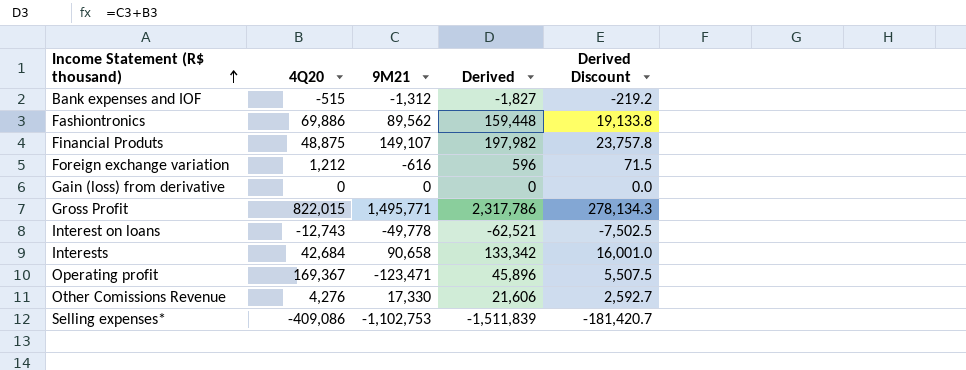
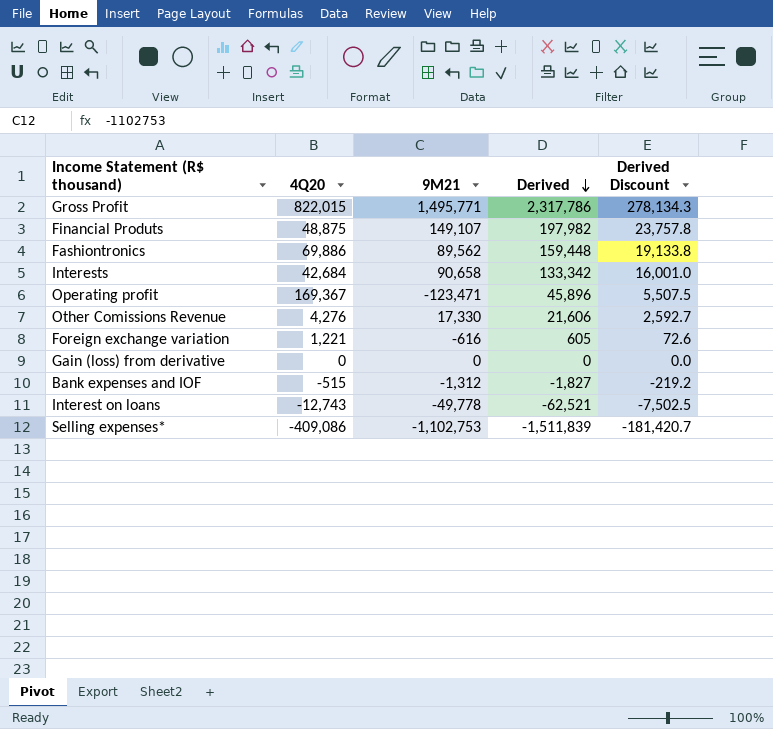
row order: Income Statement (R$ thousand) ascending -> Derived descending
Foreign exchange variation | 4Q20: 1,212 -> 1,221
Foreign exchange variation | Derived: 596 -> 605
Foreign exchange variation | Derived Discount: 71.5 -> 72.6

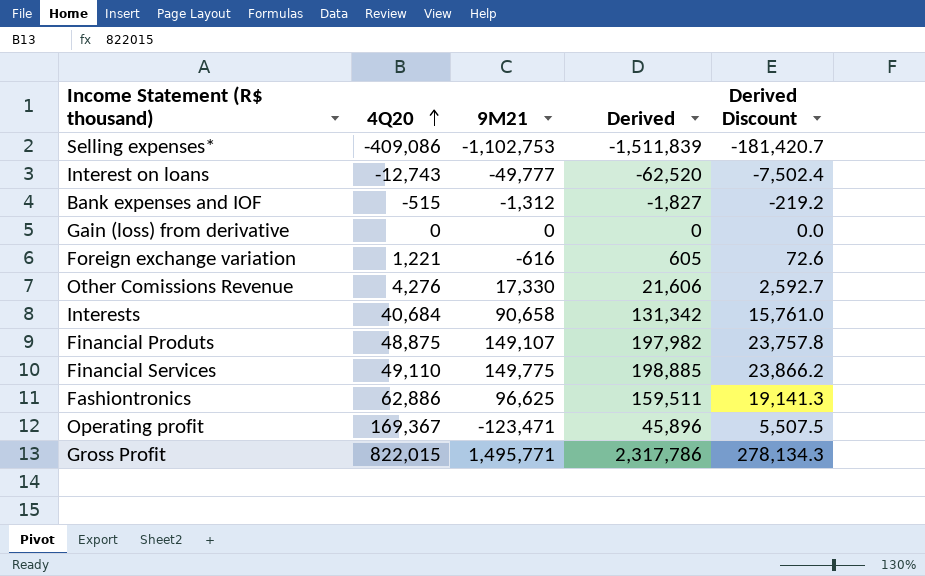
row order: Derived descending -> 4Q20 ascending
Interest on loans | 9M21: -49,778 -> -49,777
Interest on loans | Derived: -62,521 -> -62,520
Interest on loans | Derived Discount: -7,502.5 -> -7,502.4
Interests | 4Q20: 42,684 -> 40,684
Interests | Derived: 133,342 -> 131,342
Interests | Derived Discount: 16,001.0 -> 15,761.0
row Financial Services: none -> 49,110 | 149,775 | 198,885 | 23,866.2
Fashiontronics | 4Q20: 69,886 -> 62,886
Fashiontronics | 9M21: 89,562 -> 96,625
Fashiontronics | Derived: 159,448 -> 159,511
Fashiontronics | Derived Discount: 19,133.8 -> 19,141.3

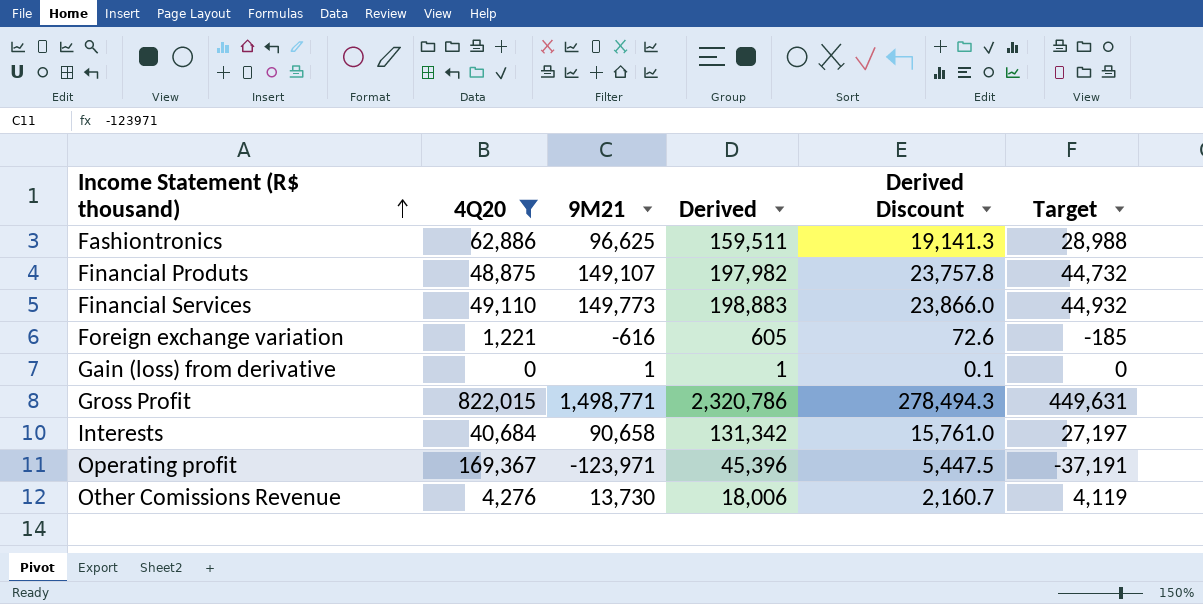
filter: none -> 4Q20 >= 0
row order: 4Q20 ascending -> Income Statement (R$ thousand) ascending
column Target | formula: none -> [9M21] * 0.3
Financial Services | 9M21: 149,775 -> 149,773
Financial Services | Derived: 198,885 -> 198,883
Financial Services | Derived Discount: 23,866.2 -> 23,866.0
Gain (loss) from derivative | 9M21: 0 -> 1
Gain (loss) from derivative | Derived: 0 -> 1
Gain (loss) from derivative | Derived Discount: 0.0 -> 0.1
Gross Profit | 9M21: 1,495,771 -> 1,498,771
Gross Profit | Derived: 2,317,786 -> 2,320,786
Gross Profit | Derived Discount: 278,134.3 -> 278,494.3
Operating profit | 9M21: -123,471 -> -123,971
Operating profit | Derived: 45,896 -> 45,396
Operating profit | Derived Discount: 5,507.5 -> 5,447.5
Other Comissions Revenue | 9M21: 17,330 -> 13,730
Other Comissions Revenue | Derived: 21,606 -> 18,006
Other Comissions Revenue | Derived Discount: 2,592.7 -> 2,160.7

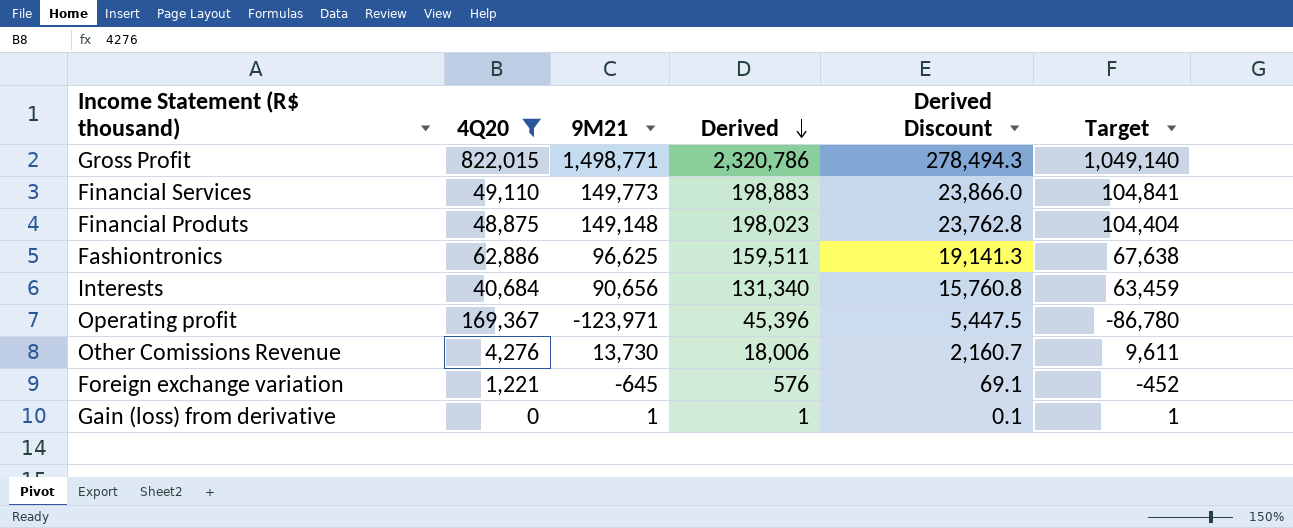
row order: Income Statement (R$ thousand) ascending -> Derived descending
column Target | formula: [9M21] * 0.3 -> [9M21] * 0.7
Financial Produts | 9M21: 149,107 -> 149,148
Financial Produts | Derived: 197,982 -> 198,023
Financial Produts | Derived Discount: 23,757.8 -> 23,762.8
Interests | 9M21: 90,658 -> 90,656
Interests | Derived: 131,342 -> 131,340
Interests | Derived Discount: 15,761.0 -> 15,760.8
Foreign exchange variation | 9M21: -616 -> -645
Foreign exchange variation | Derived: 605 -> 576
Foreign exchange variation | Derived Discount: 72.6 -> 69.1

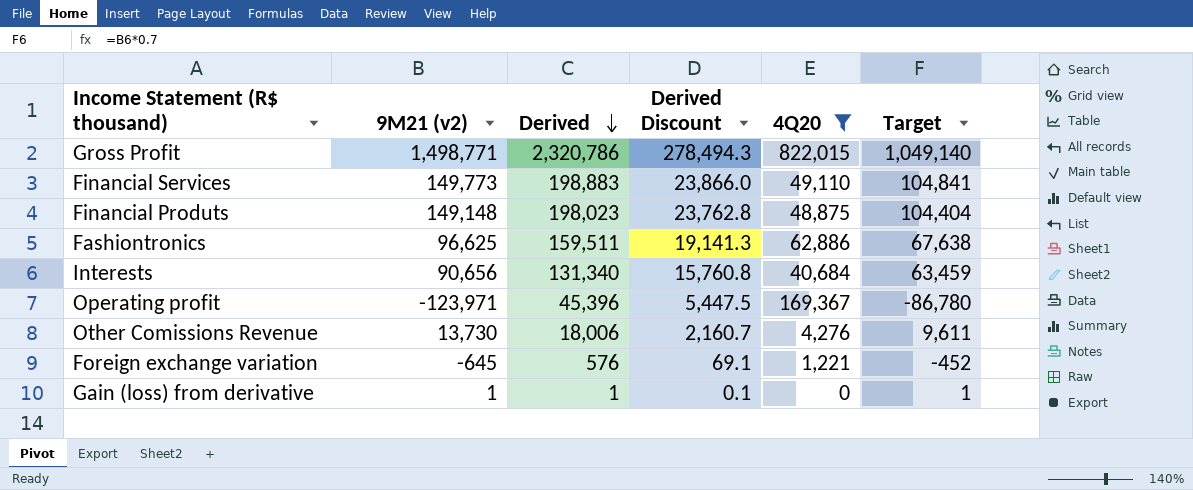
column name: 9M21 -> 9M21 (v2)
column 4Q20 | position: 2 -> 5

